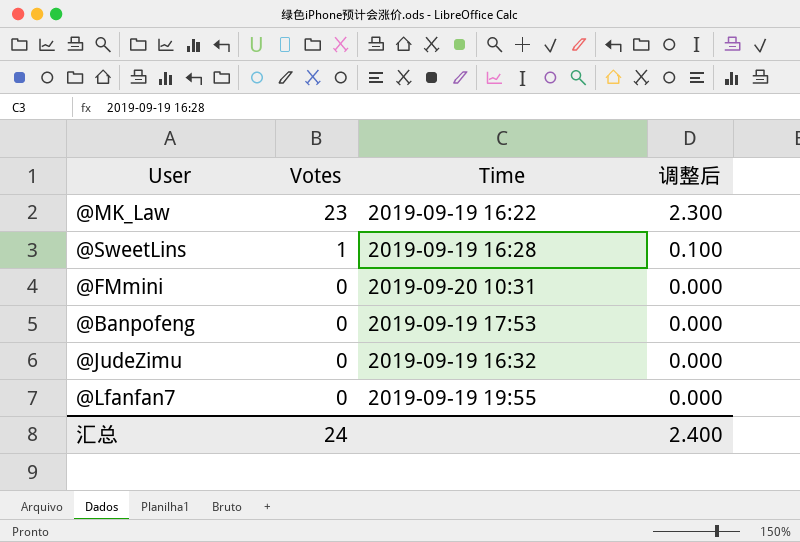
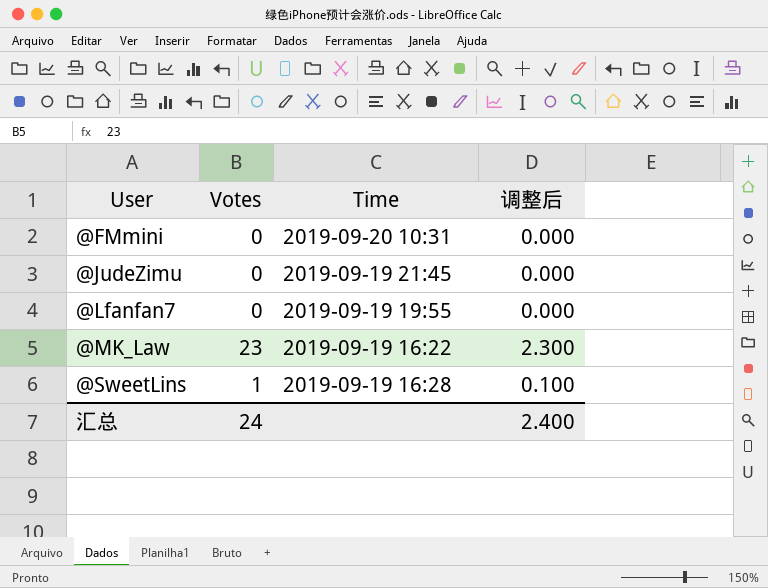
row order: Votes descending -> User ascending
row @Banpofeng: 0 | 2019-09-19 17:53 | 0.000 -> none
@JudeZimu | Time: 2019-09-19 16:32 -> 2019-09-19 21:45

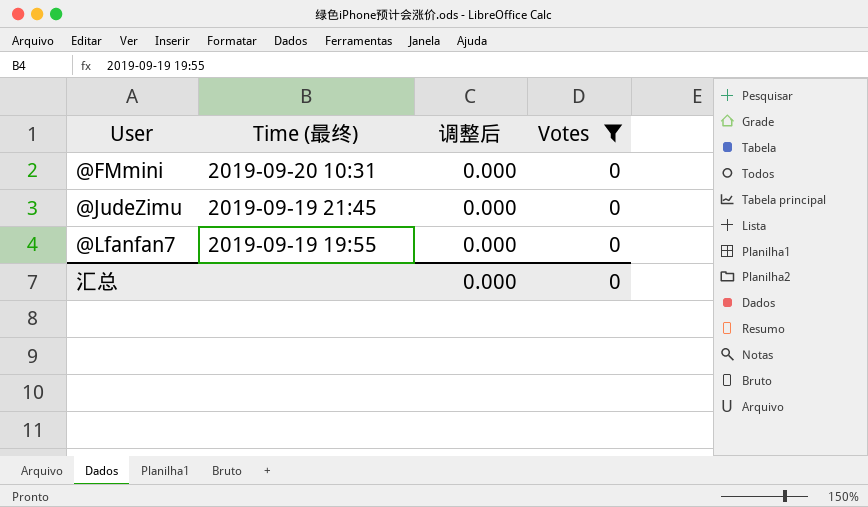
filter: none -> Votes = 0
column name: Time -> Time (最终)
column Votes | position: 2 -> 4
汇总 | 调整后: 2.400 -> 0.000
汇总 | Votes: 24 -> 0

